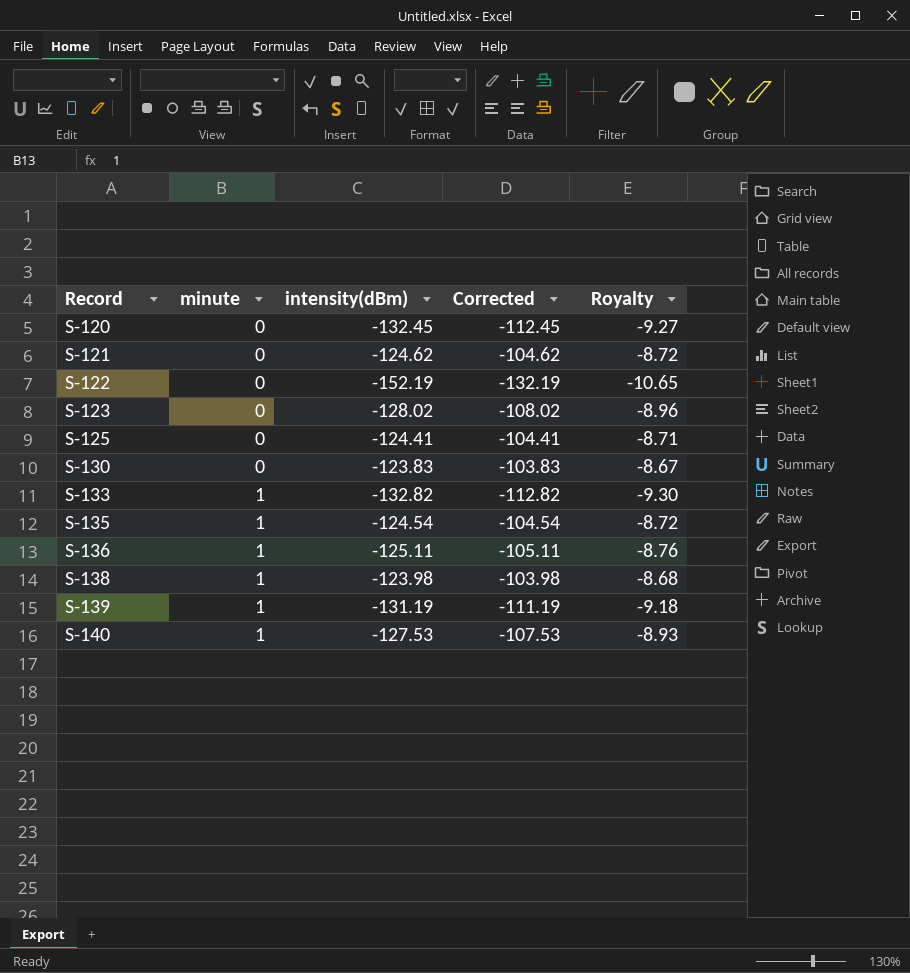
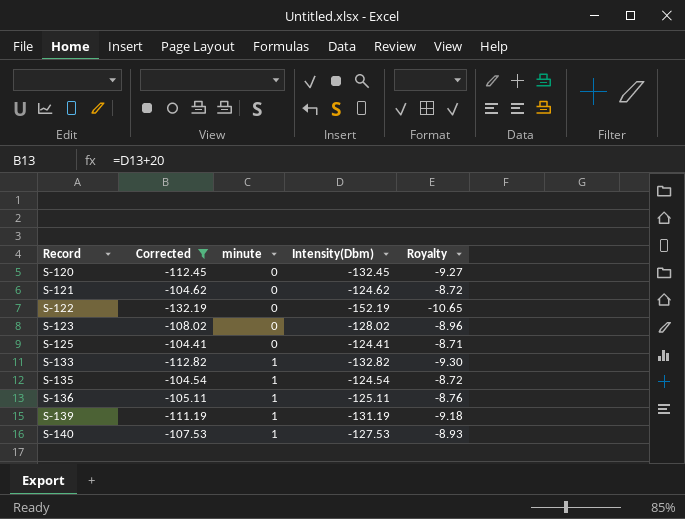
filter: none -> Corrected <= -104.41
column Corrected | position: 4 -> 2
column name: intensity(dBm) -> Intensity(Dbm)

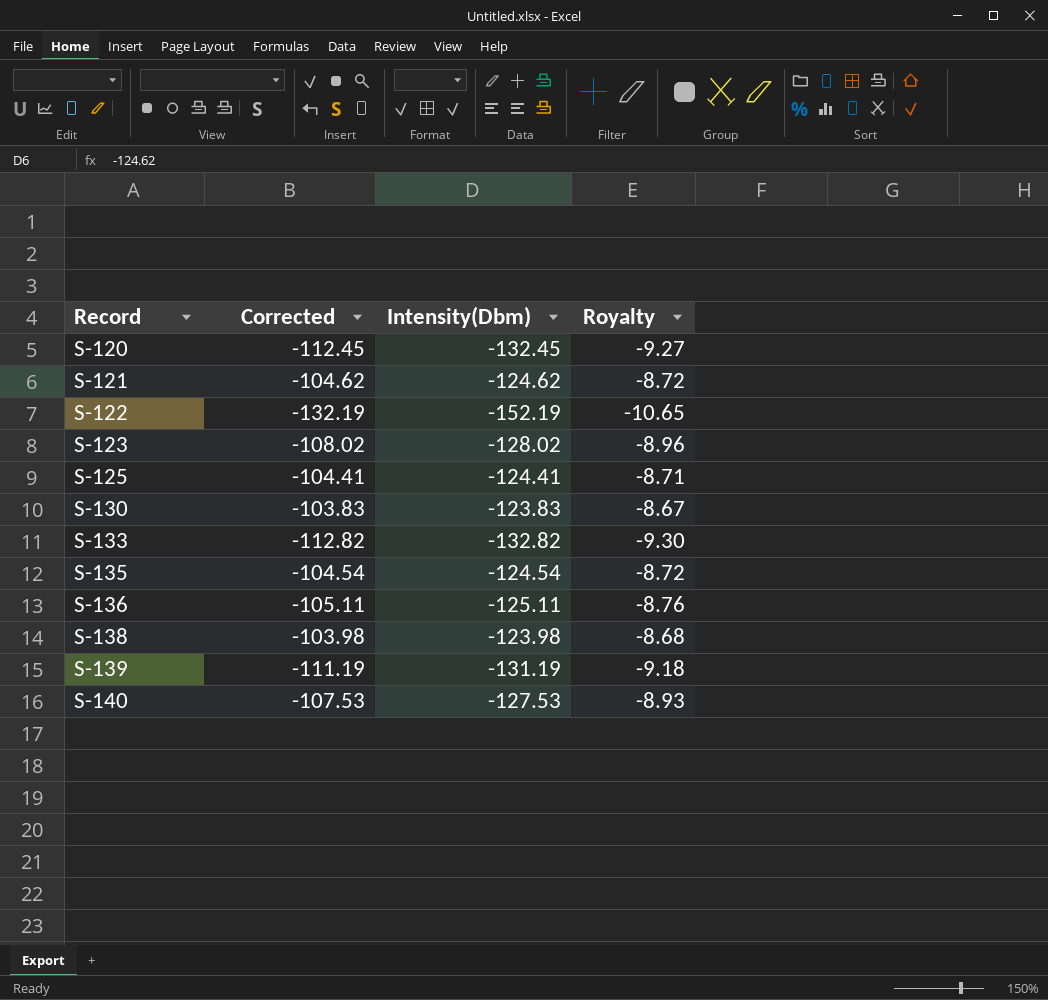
filter: Corrected <= -104.41 -> none
column minute | position: 3 -> none

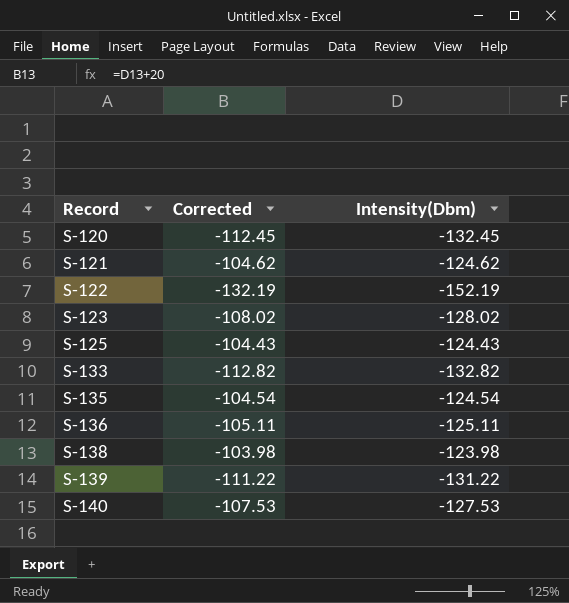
column Royalty | formula: [Intensity(Dbm)] * 0.07 -> none
row S-130: -103.83 | -123.83 | -8.67 -> none
S-125 | Corrected: -104.41 -> -104.43
S-125 | Intensity(Dbm): -124.41 -> -124.43
S-139 | Corrected: -111.19 -> -111.22
S-139 | Intensity(Dbm): -131.19 -> -131.22

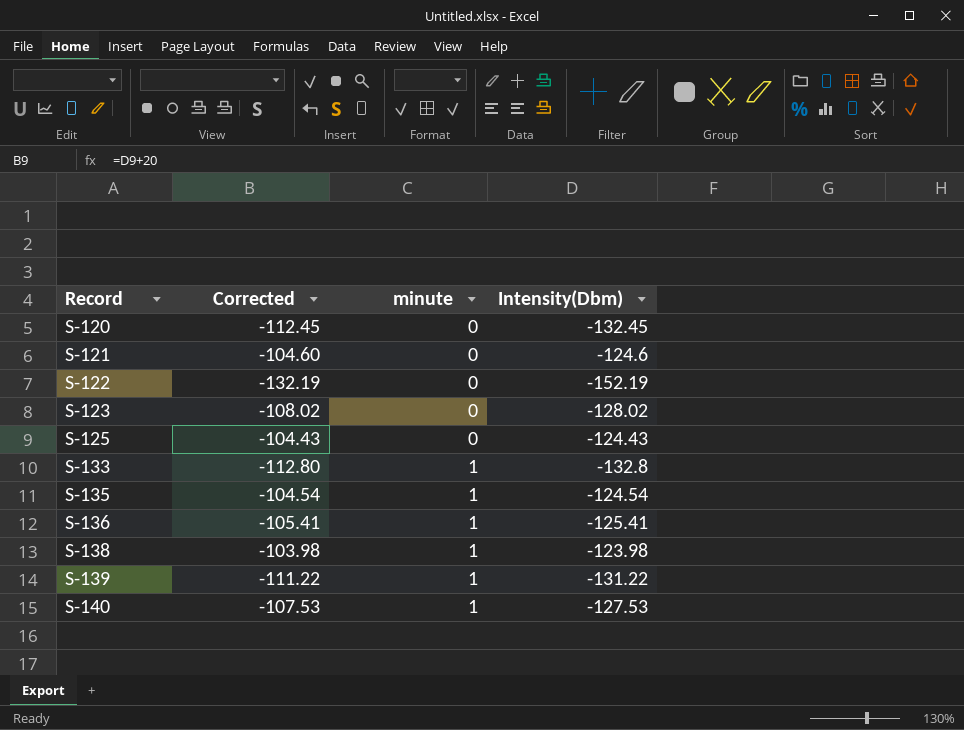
column minute | position: none -> 3
S-121 | Corrected: -104.62 -> -104.60
S-121 | Intensity(Dbm): -124.62 -> -124.6
S-133 | Corrected: -112.82 -> -112.80
S-133 | Intensity(Dbm): -132.82 -> -132.8
S-136 | Corrected: -105.11 -> -105.41
S-136 | Intensity(Dbm): -125.11 -> -125.41

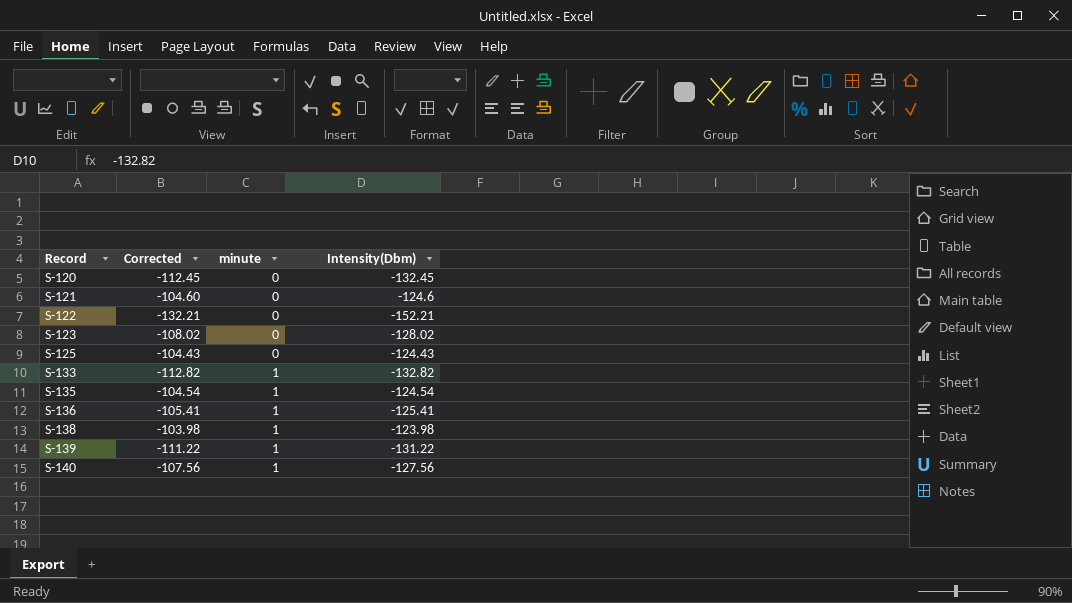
S-122 | Corrected: -132.19 -> -132.21
S-122 | Intensity(Dbm): -152.19 -> -152.21
S-133 | Corrected: -112.80 -> -112.82
S-133 | Intensity(Dbm): -132.8 -> -132.82
S-140 | Corrected: -107.53 -> -107.56
S-140 | Intensity(Dbm): -127.53 -> -127.56

